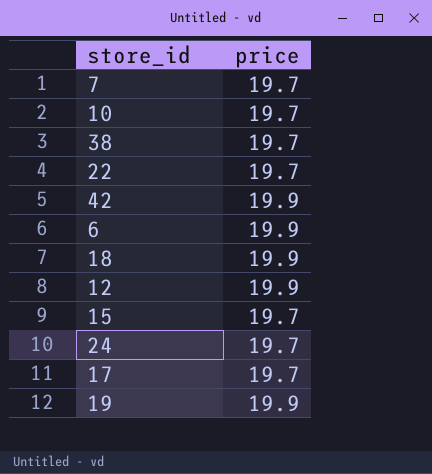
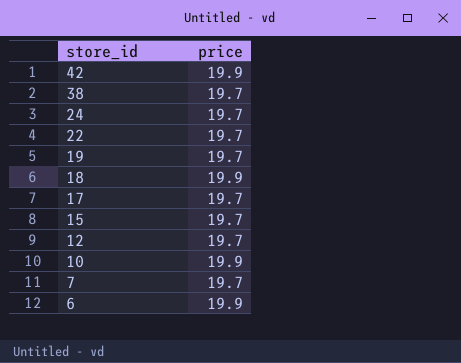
row order: none -> store_id descending
19 | price: 19.9 -> 19.7
12 | price: 19.9 -> 19.7
10 | price: 19.7 -> 19.9

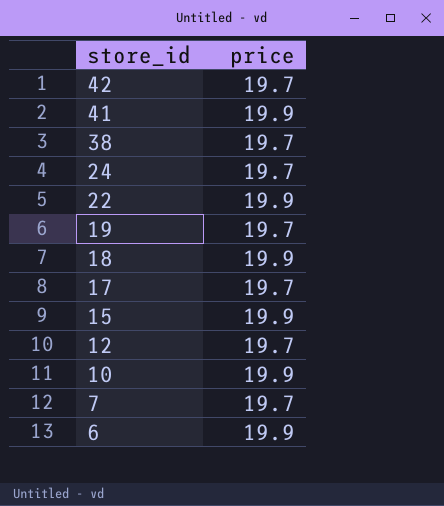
42 | price: 19.9 -> 19.7
row 41: none -> 19.9
22 | price: 19.7 -> 19.9
15 | price: 19.7 -> 19.9

